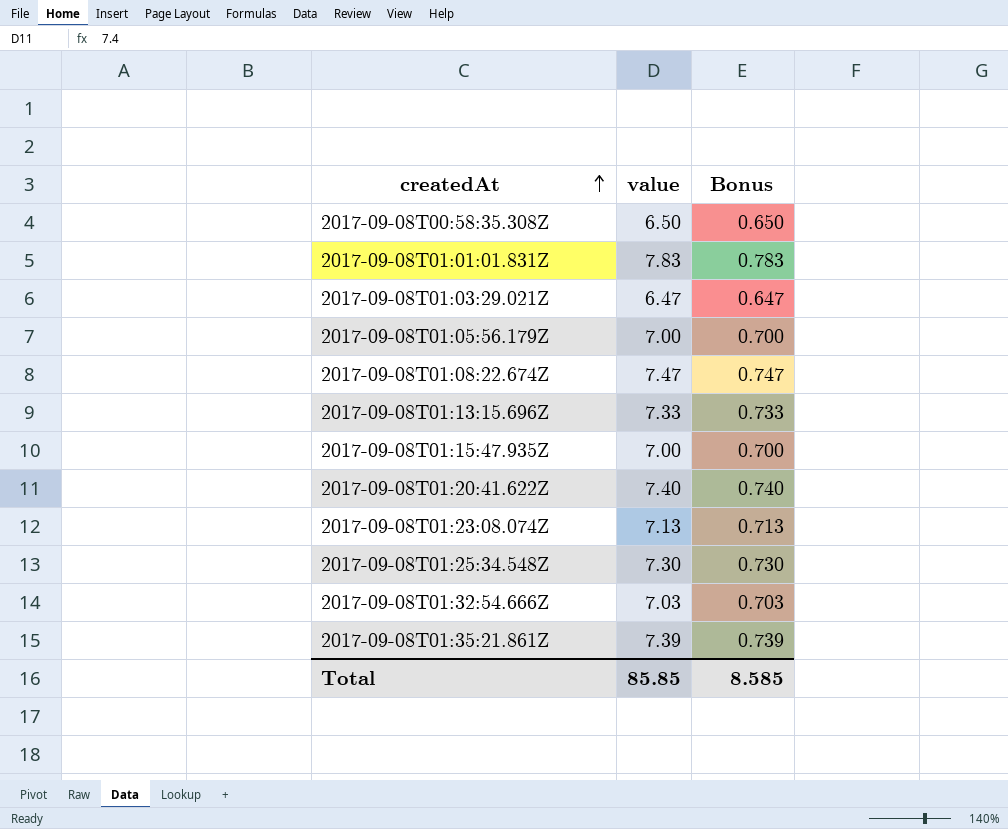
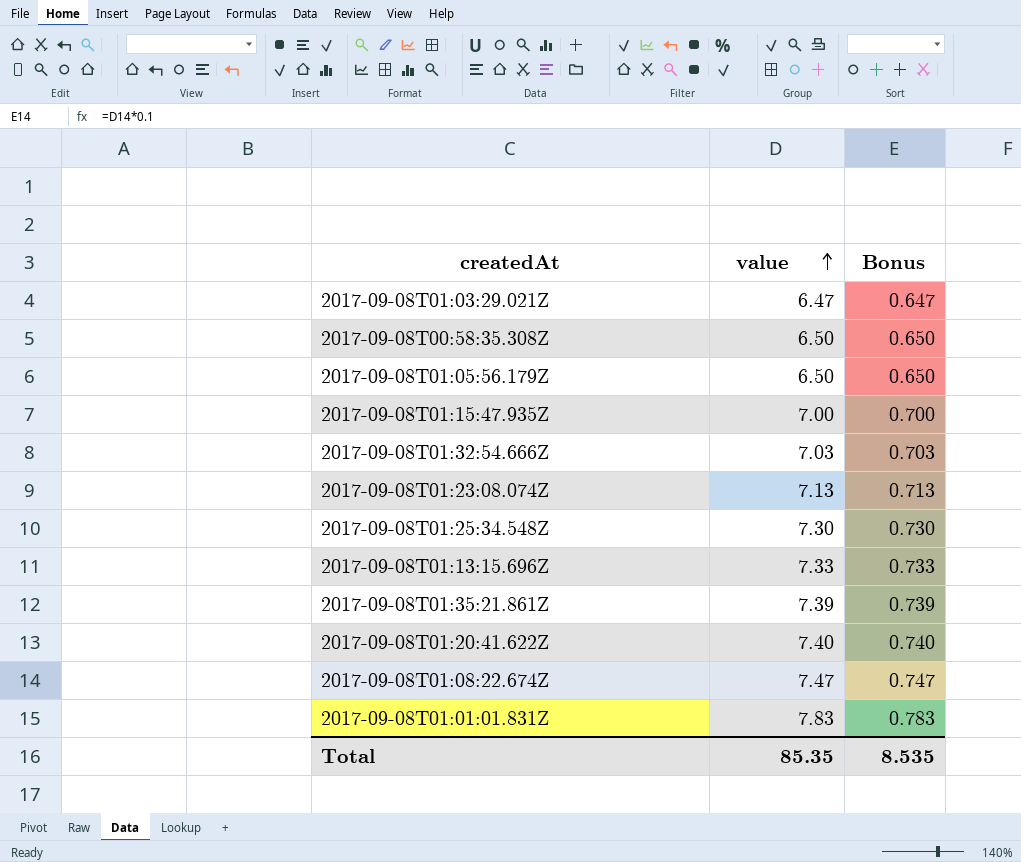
row order: createdAt ascending -> value ascending
2017-09-08T01:05:56.179Z | value: 7.00 -> 6.50
2017-09-08T01:05:56.179Z | Bonus: 0.700 -> 0.650
Total | value: 85.85 -> 85.35
Total | Bonus: 8.585 -> 8.535

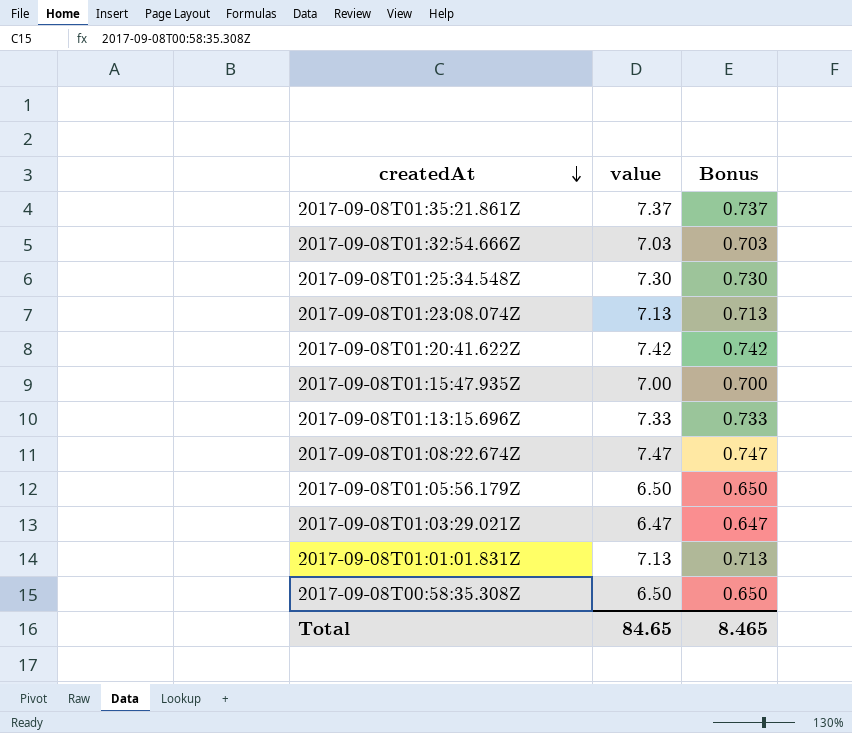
row order: value ascending -> createdAt descending
2017-09-08T01:35:21.861Z | value: 7.39 -> 7.37
2017-09-08T01:35:21.861Z | Bonus: 0.739 -> 0.737
2017-09-08T01:20:41.622Z | value: 7.40 -> 7.42
2017-09-08T01:20:41.622Z | Bonus: 0.740 -> 0.742
2017-09-08T01:01:01.831Z | value: 7.83 -> 7.13
2017-09-08T01:01:01.831Z | Bonus: 0.783 -> 0.713
Total | value: 85.35 -> 84.65
Total | Bonus: 8.535 -> 8.465

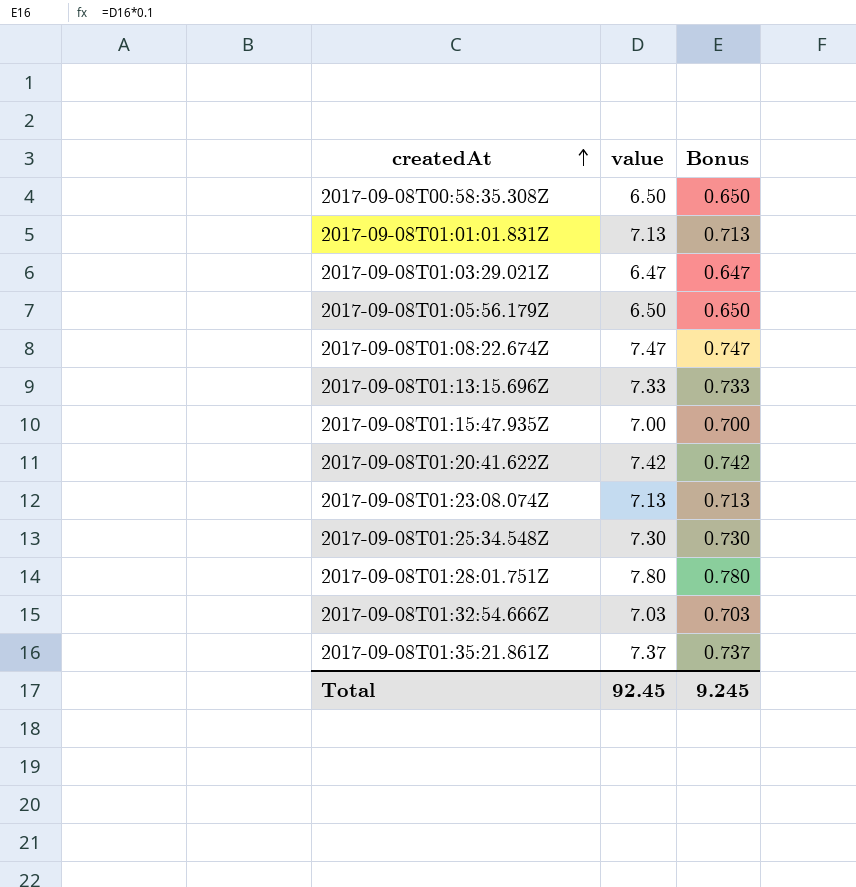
row order: createdAt descending -> createdAt ascending
row 2017-09-08T01:28:01.751Z: none -> 7.80 | 0.780
Total | value: 84.65 -> 92.45
Total | Bonus: 8.465 -> 9.245

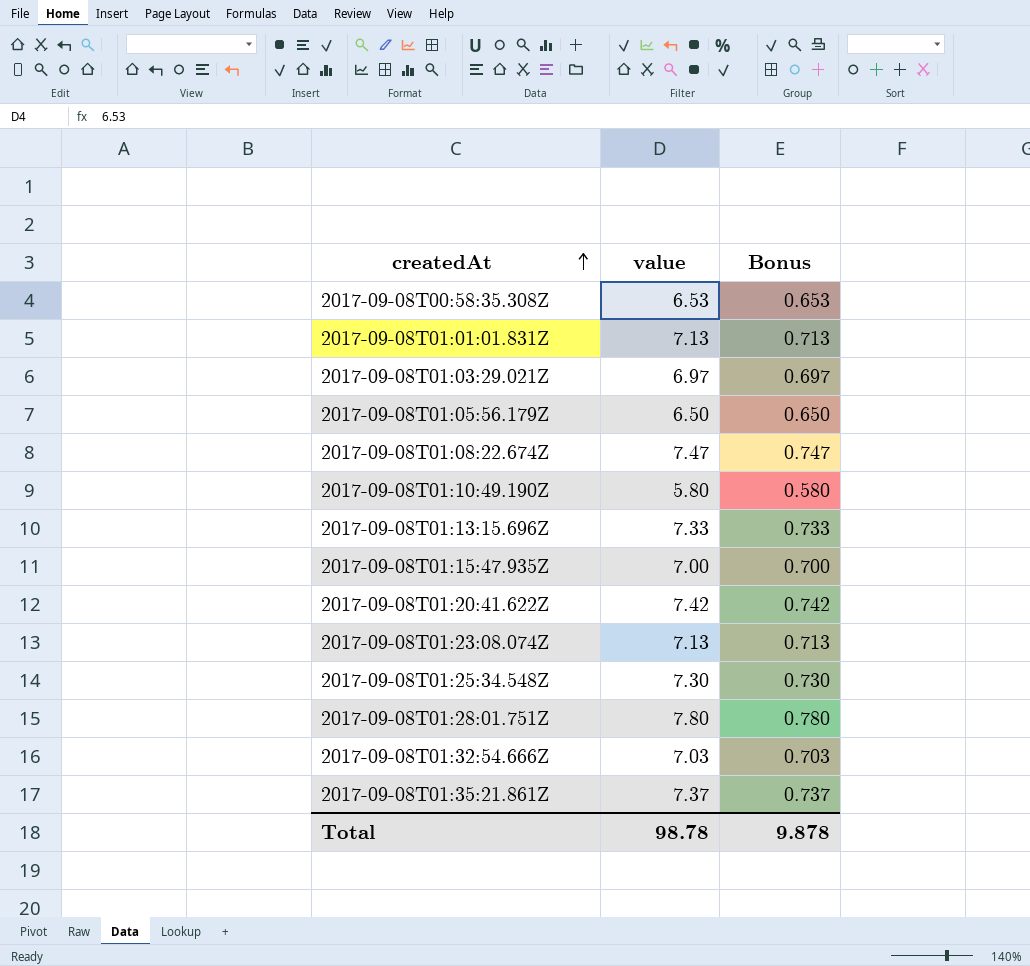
2017-09-08T00:58:35.308Z | value: 6.50 -> 6.53
2017-09-08T00:58:35.308Z | Bonus: 0.650 -> 0.653
2017-09-08T01:03:29.021Z | value: 6.47 -> 6.97
2017-09-08T01:03:29.021Z | Bonus: 0.647 -> 0.697
row 2017-09-08T01:10:49.190Z: none -> 5.80 | 0.580
Total | value: 92.45 -> 98.78
Total | Bonus: 9.245 -> 9.878

